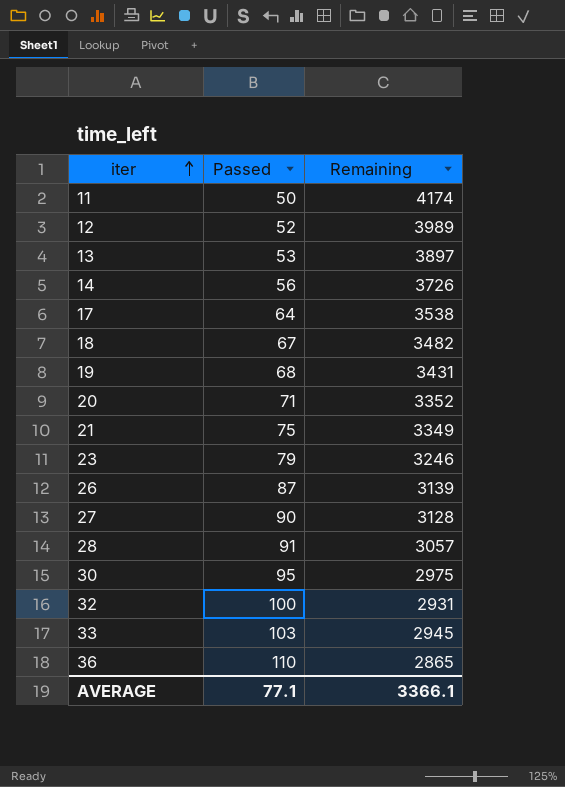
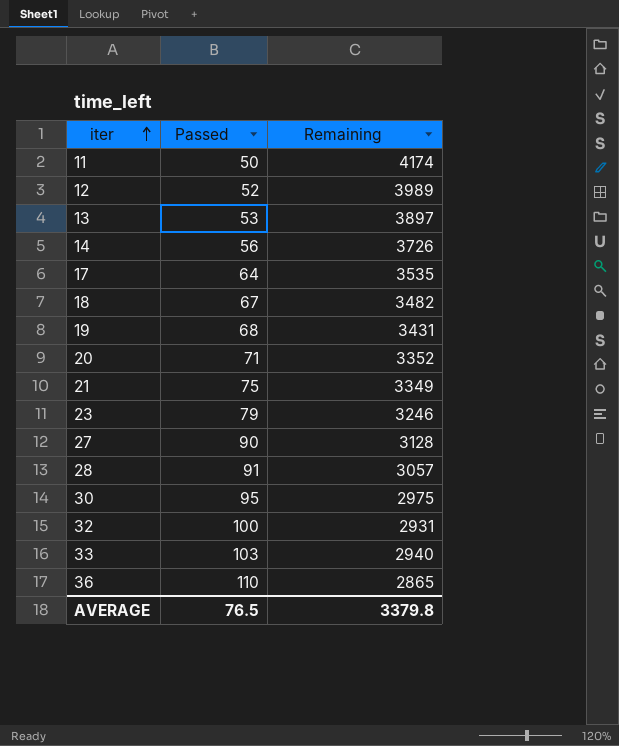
row 26: 87 | 3139 -> none
17 | Remaining: 3538 -> 3535
33 | Remaining: 2945 -> 2940
AVERAGE | Passed: 77.1 -> 76.5
AVERAGE | Remaining: 3366.1 -> 3379.8

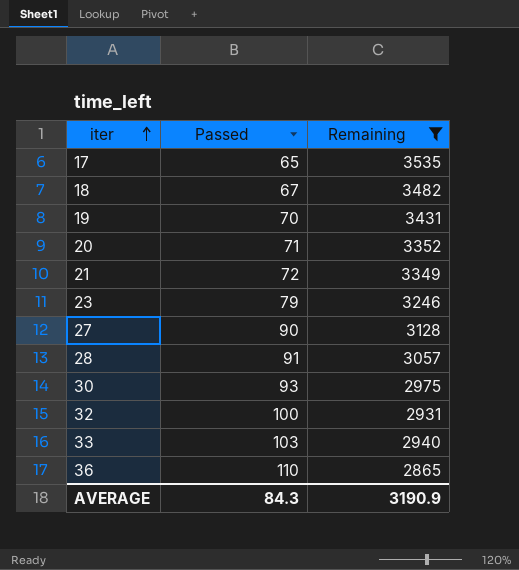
filter: none -> Remaining <= 3535
17 | Passed: 64 -> 65
19 | Passed: 68 -> 70
21 | Passed: 75 -> 72
30 | Passed: 95 -> 93
AVERAGE | Passed: 76.5 -> 84.3
AVERAGE | Remaining: 3379.8 -> 3190.9

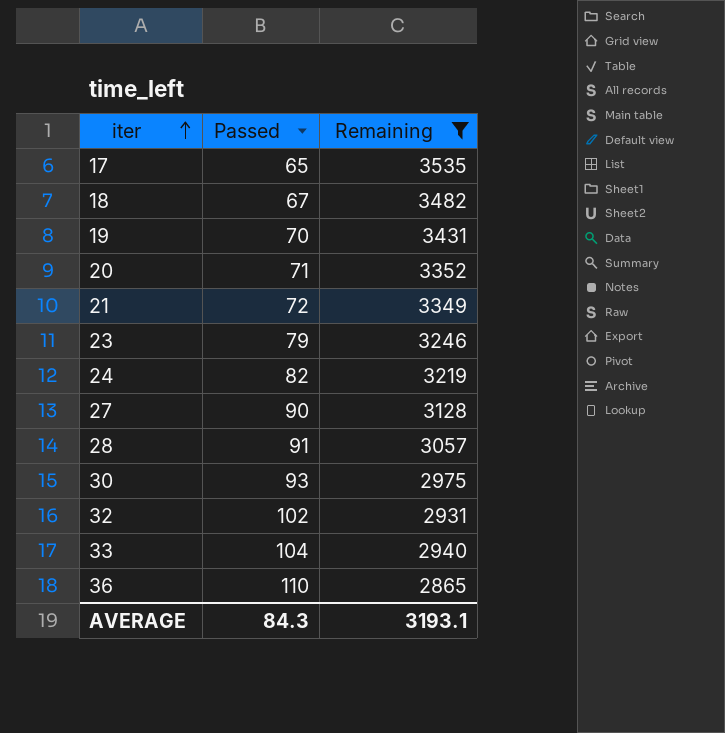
row 24: none -> 82 | 3219
32 | Passed: 100 -> 102
33 | Passed: 103 -> 104
AVERAGE | Remaining: 3190.9 -> 3193.1

